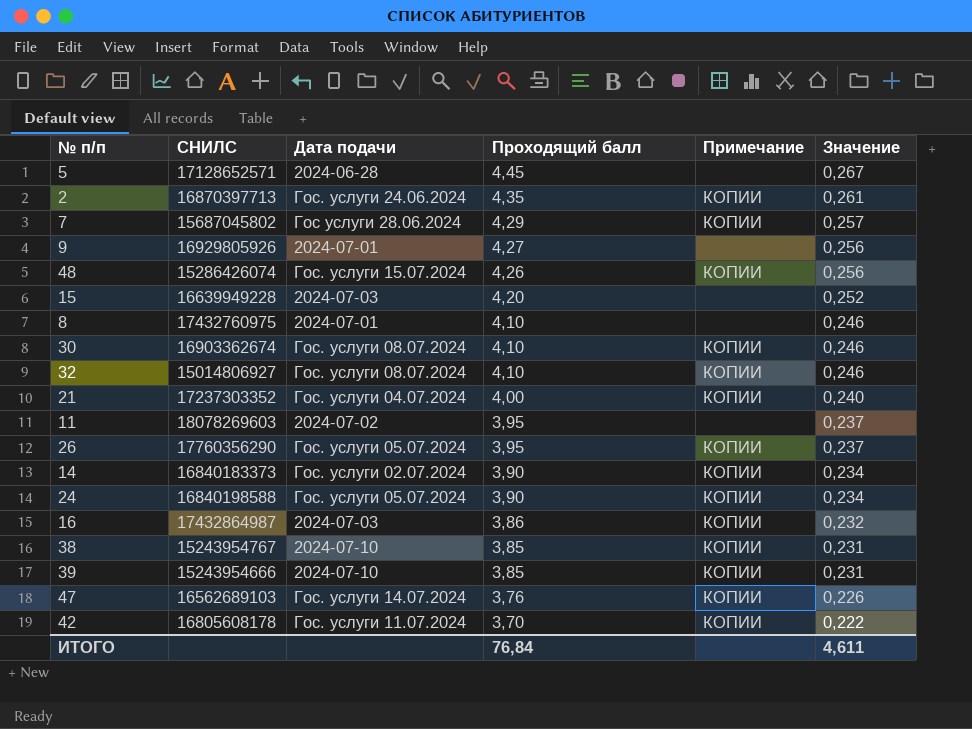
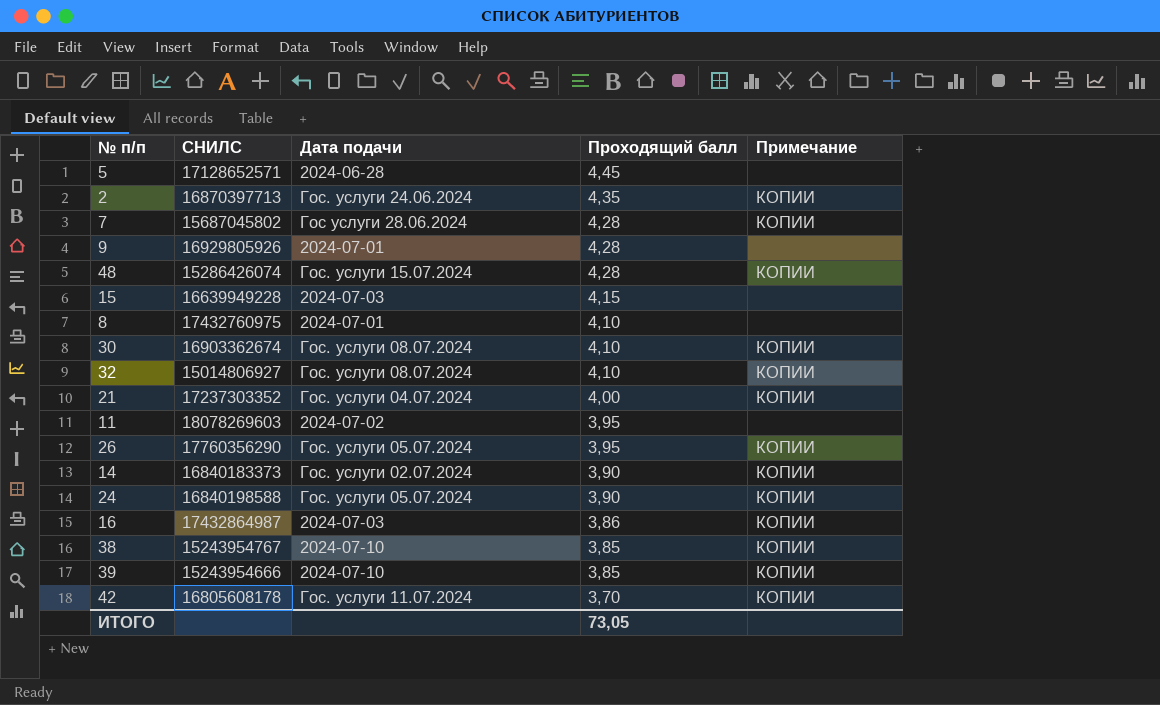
column Значение | formula: [Проходящий балл] * 0,06 -> none
row 47: 16562689103 | Гос. услуги 14.07.2024 | 3,76 | КОПИИ | 0,226 -> none
7 | Проходящий балл: 4,29 -> 4,28
9 | Проходящий балл: 4,27 -> 4,28
48 | Проходящий балл: 4,26 -> 4,28
15 | Проходящий балл: 4,20 -> 4,15
ИТОГО | Проходящий балл: 76,84 -> 73,05

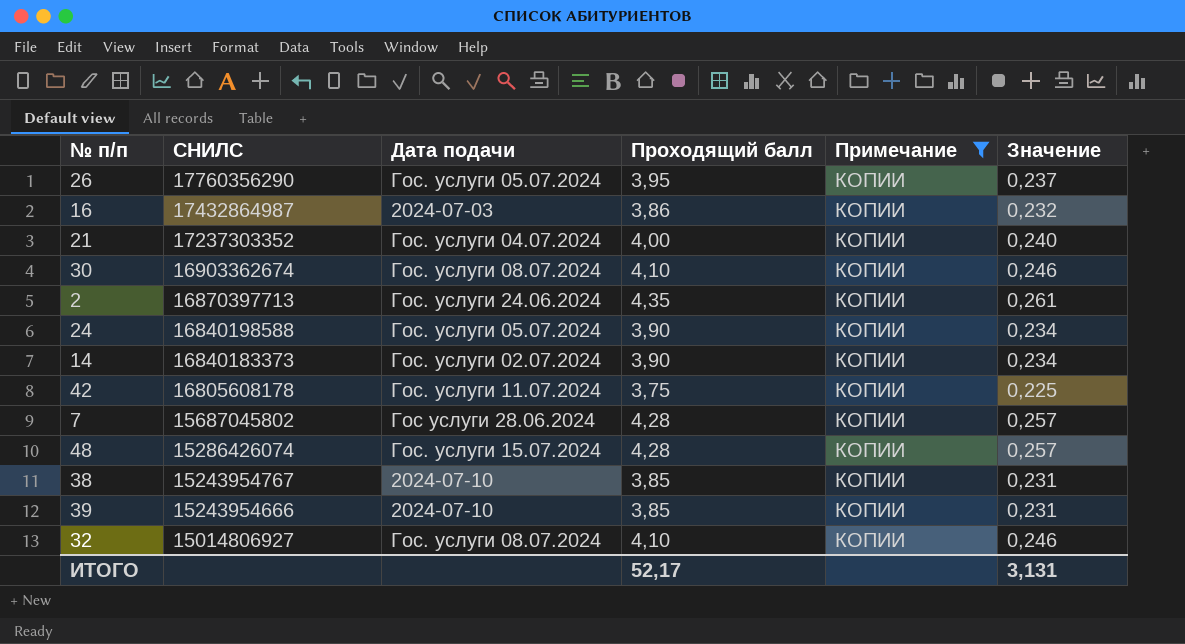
filter: none -> Примечание = КОПИИ
row order: Проходящий балл descending -> СНИЛС descending
column Значение | formula: none -> [Проходящий балл] * 0,06
42 | Проходящий балл: 3,70 -> 3,75
ИТОГО | Проходящий балл: 73,05 -> 52,17

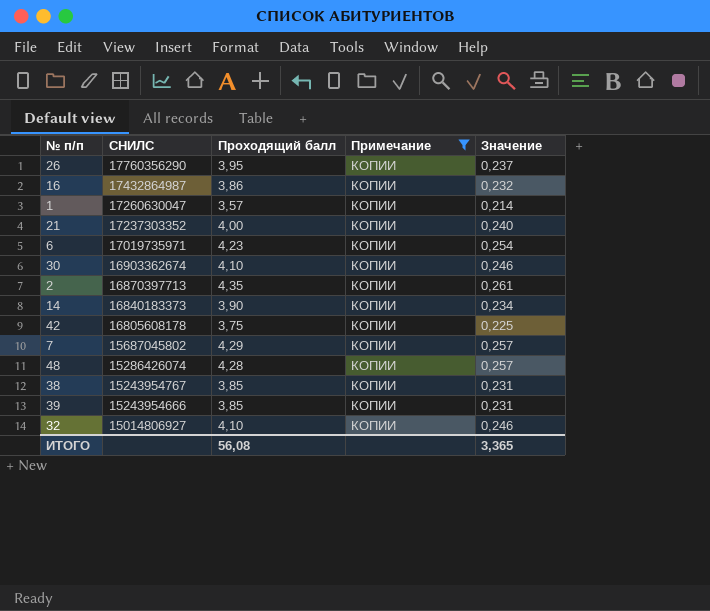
column Дата подачи | position: 3 -> none
row 24: 16840198588 | Гос. услуги 05.07.2024 | 3,90 | КОПИИ | 0,234 -> none
row 1: none -> 17260630047 | 3,57 | КОПИИ | 0,214
row 6: none -> 17019735971 | 4,23 | КОПИИ | 0,254
7 | Проходящий балл: 4,28 -> 4,29
ИТОГО | Проходящий балл: 52,17 -> 56,08
ИТОГО | Значение: 3,131 -> 3,365

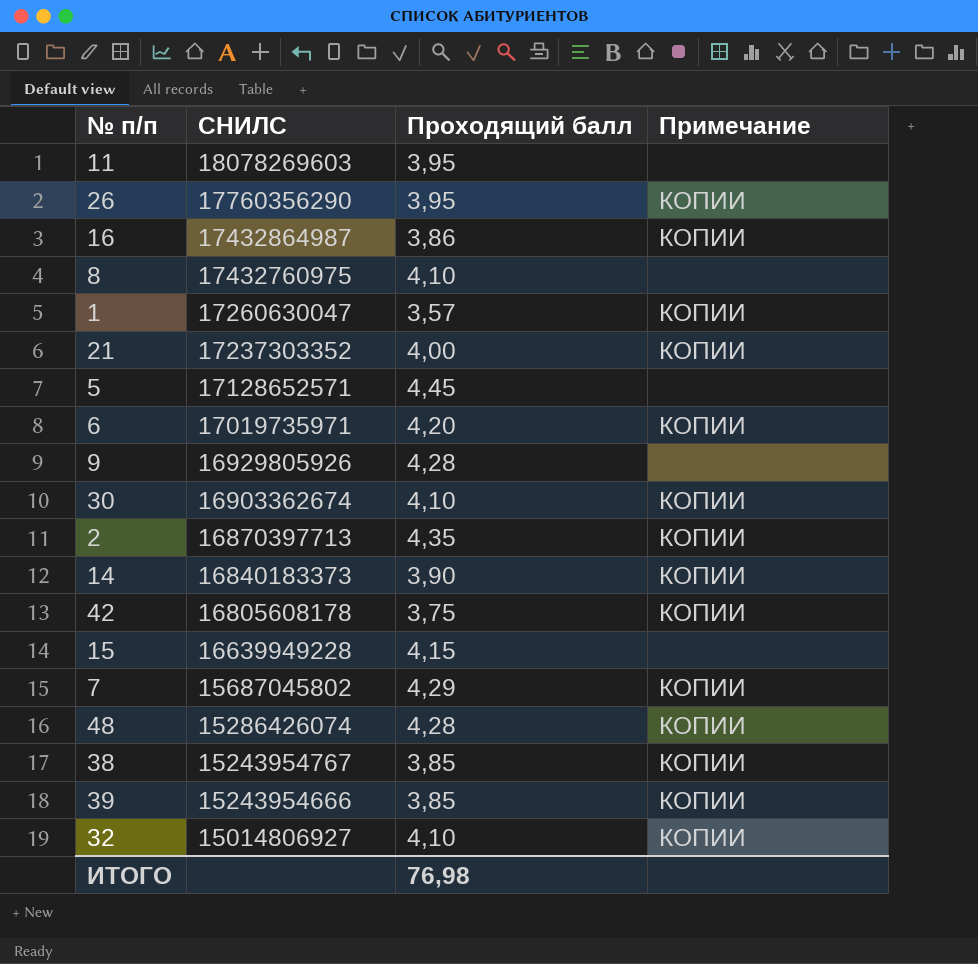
filter: Примечание = КОПИИ -> none
column Значение | formula: [Проходящий балл] * 0,06 -> none
6 | Проходящий балл: 4,23 -> 4,20
ИТОГО | Проходящий балл: 56,08 -> 76,98

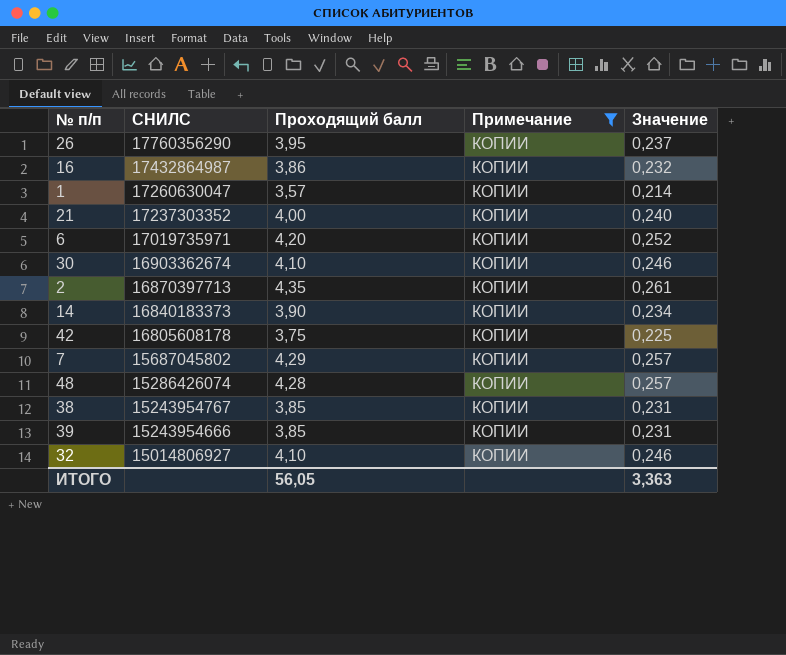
filter: none -> Примечание = КОПИИ
column Значение | formula: none -> [Проходящий балл] * 0,06
ИТОГО | Проходящий балл: 76,98 -> 56,05

